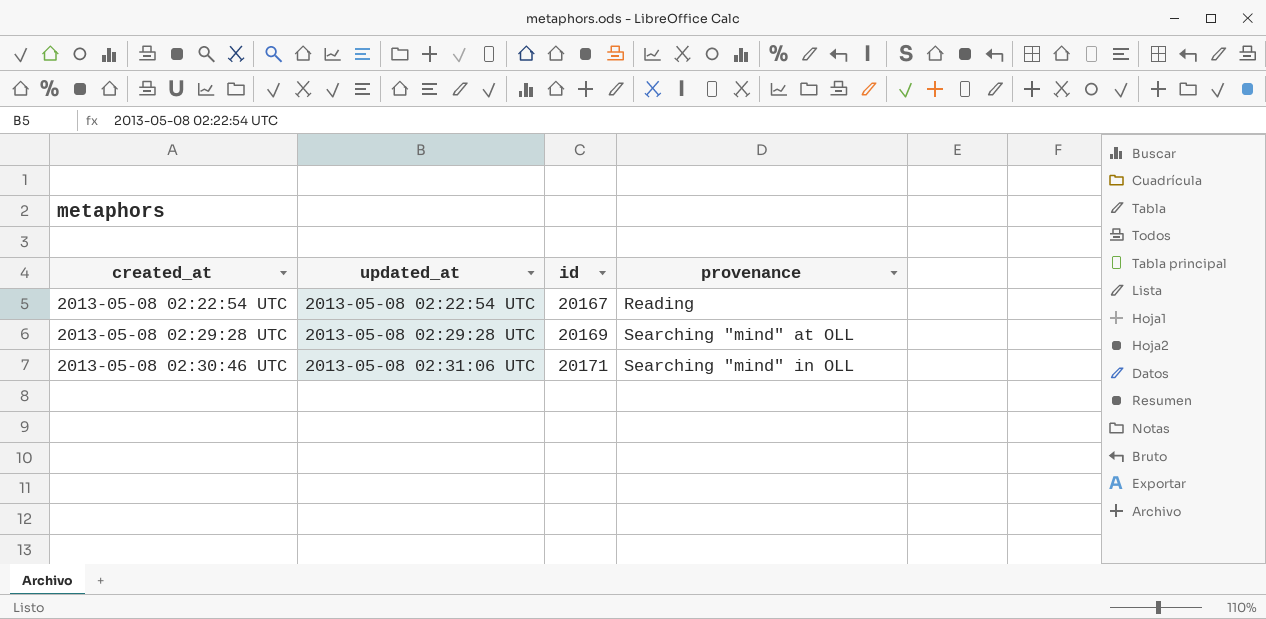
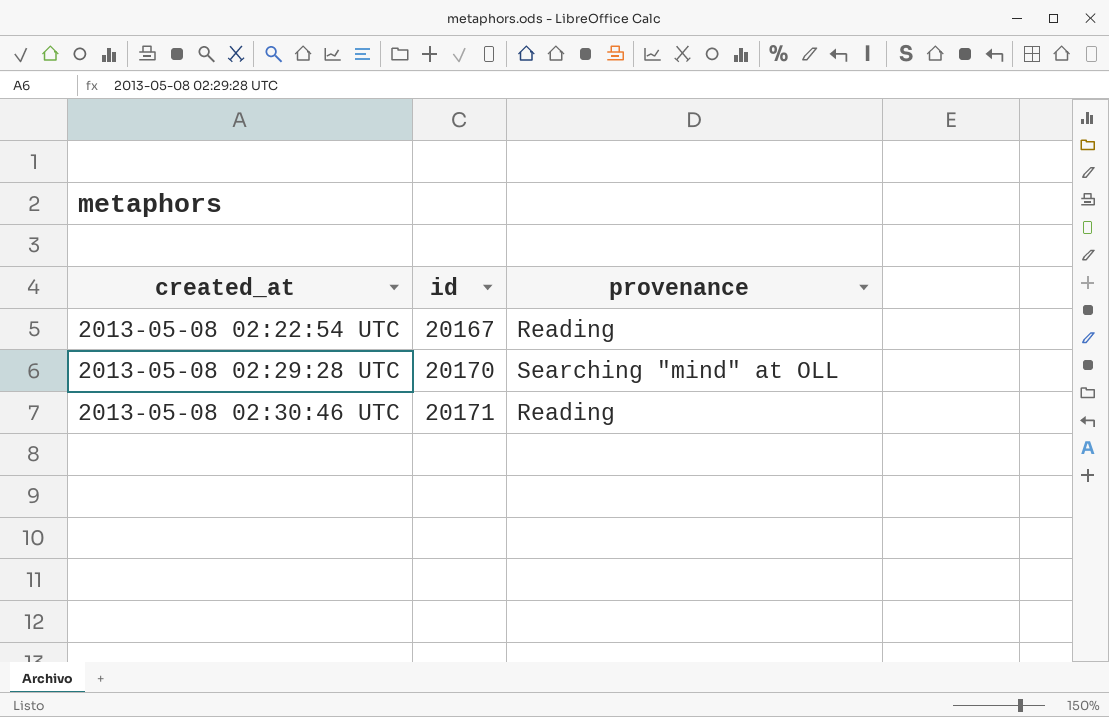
column updated_at | position: 2 -> none
2013-05-08 02:29:28 UTC | id: 20169 -> 20170
2013-05-08 02:30:46 UTC | provenance: Searching "mind" in OLL -> Reading

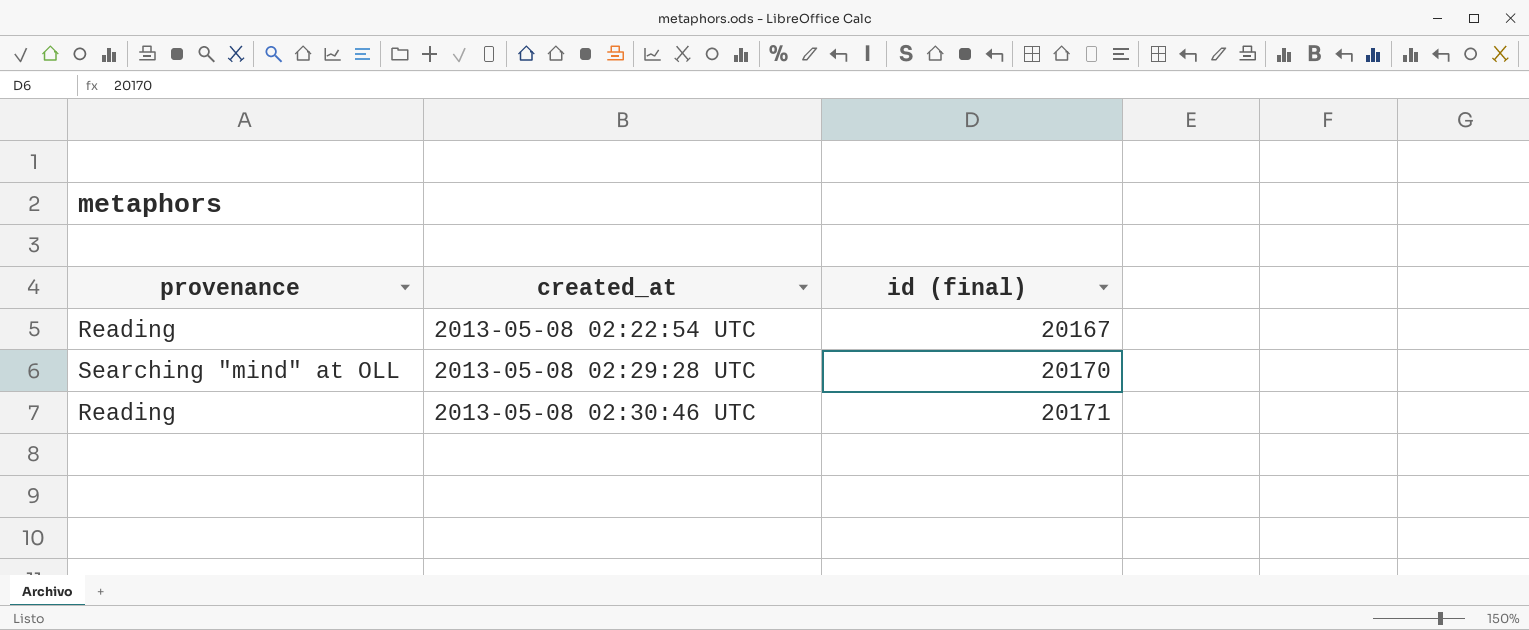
column provenance | position: 3 -> 1
column name: id -> id (final)

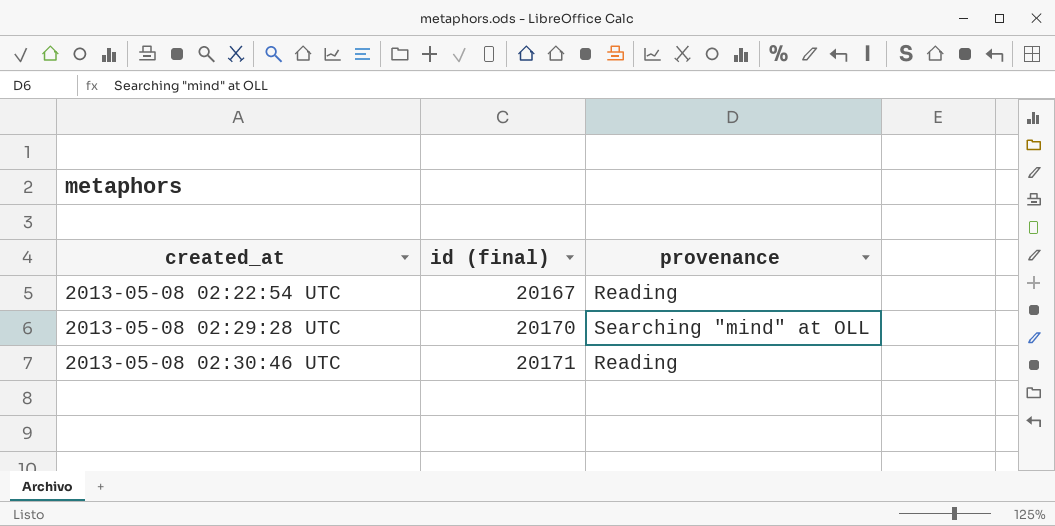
column provenance | position: 1 -> 3

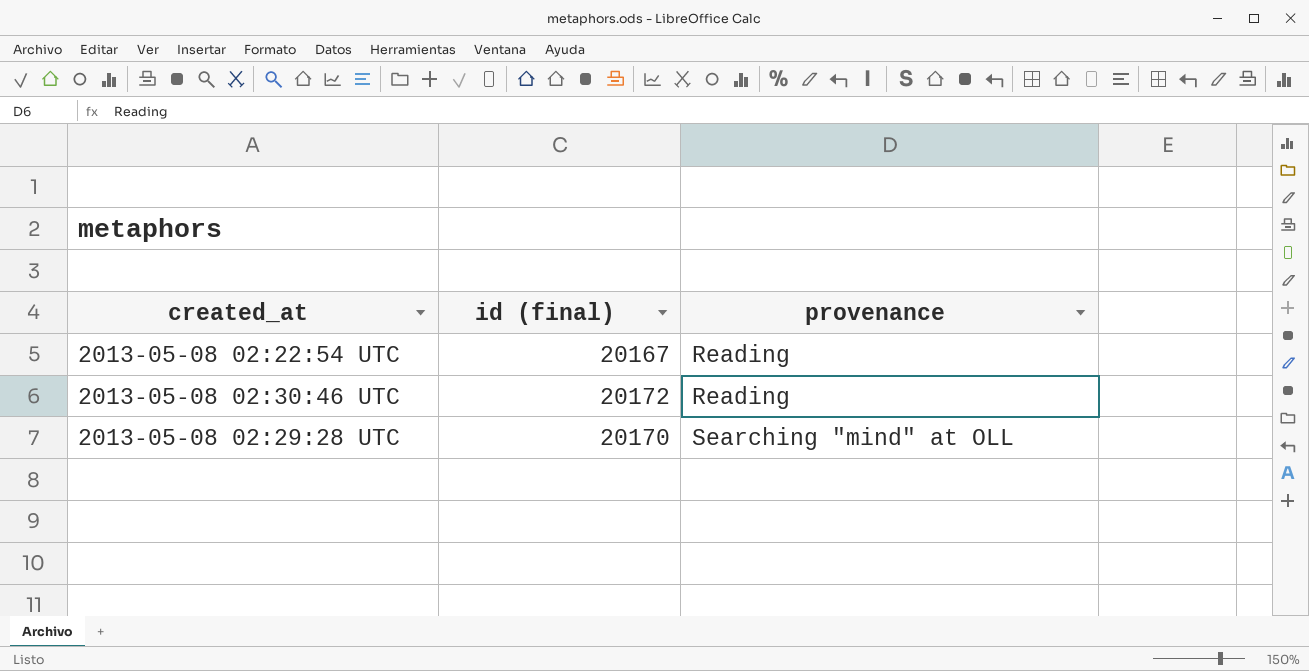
row order: created_at ascending -> provenance ascending
2013-05-08 02:30:46 UTC | id (final): 20171 -> 20172

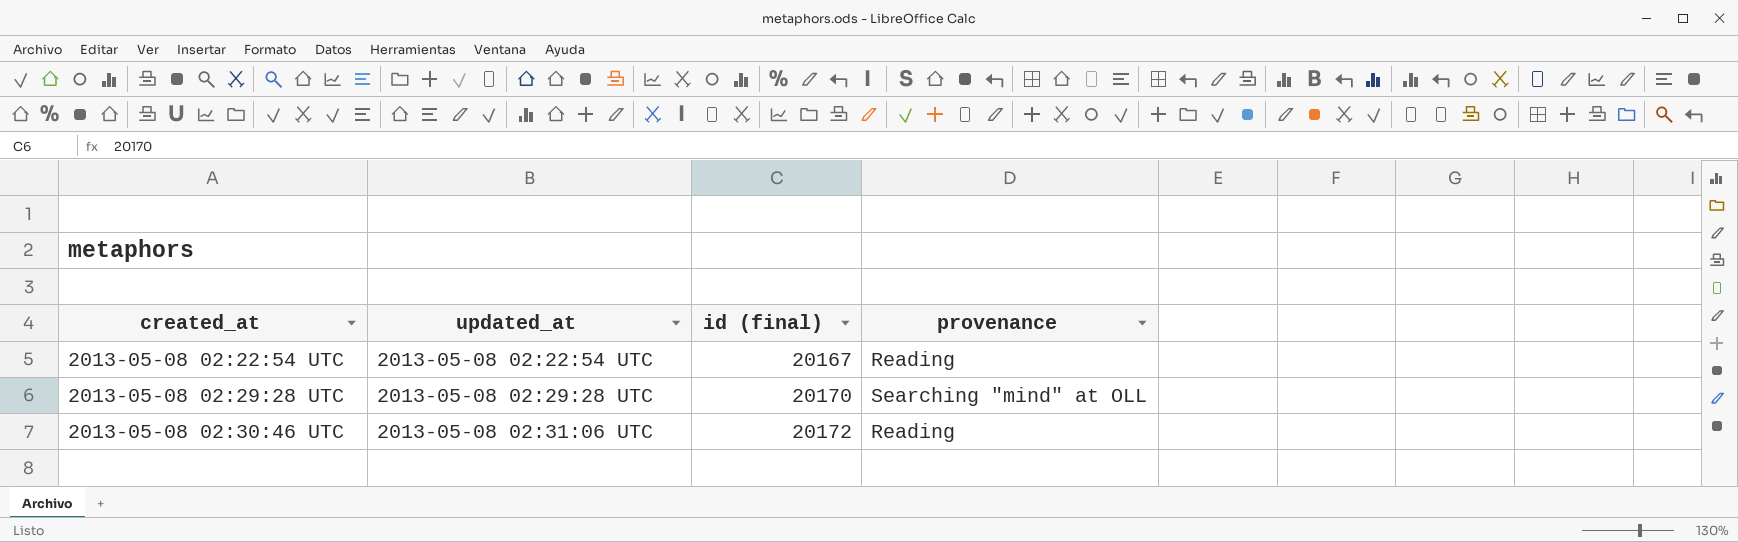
row order: provenance ascending -> created_at ascending
column updated_at | position: none -> 2

